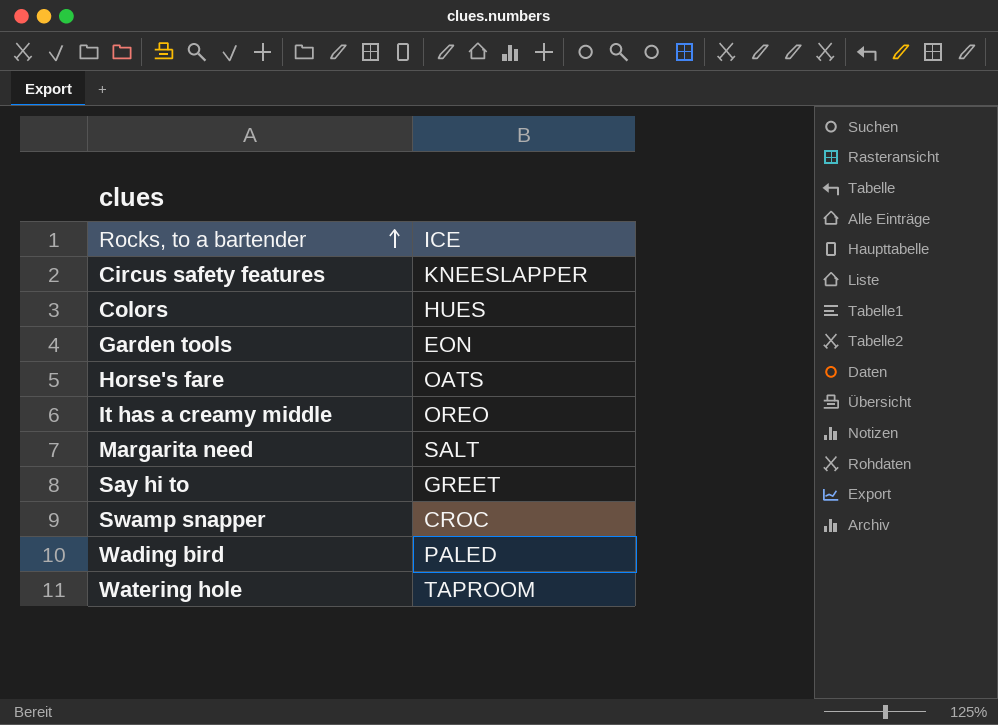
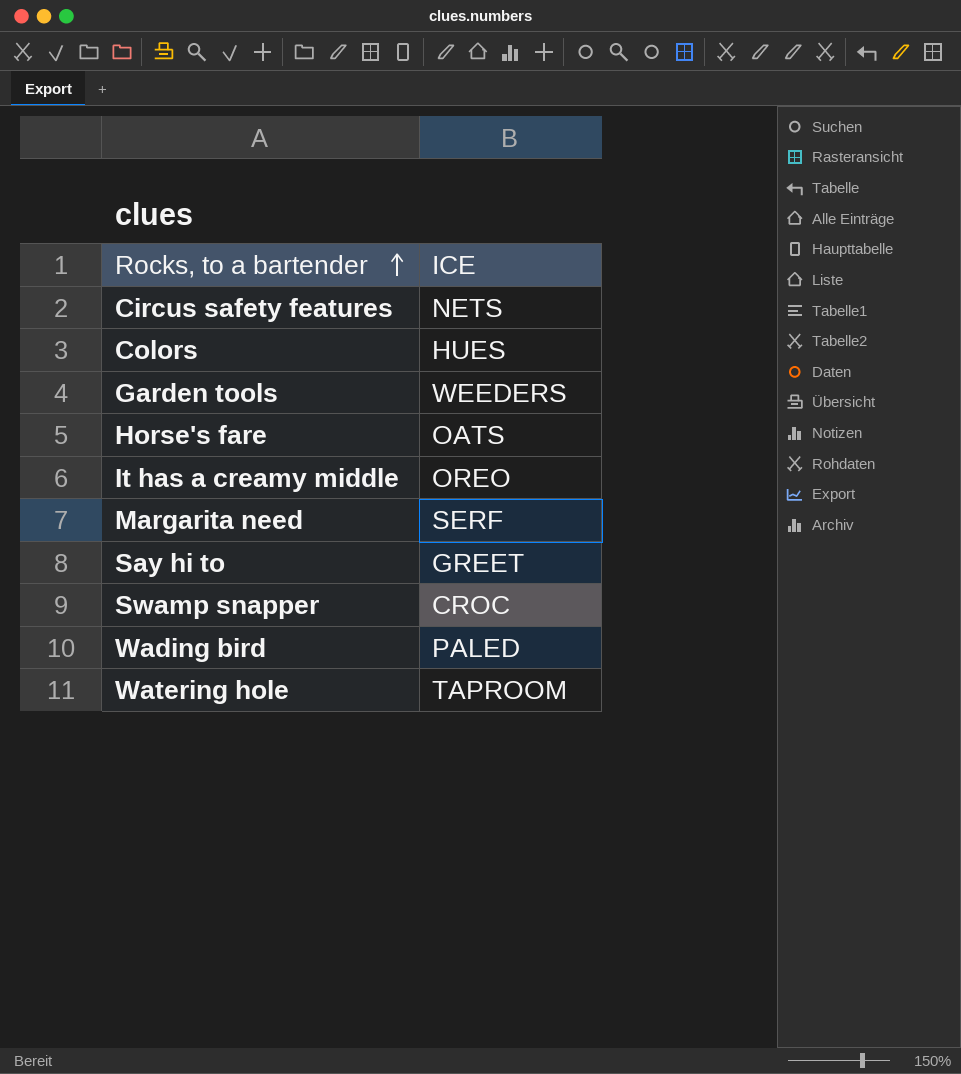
Circus safety features | ICE: KNEESLAPPER -> NETS
Garden tools | ICE: EON -> WEEDERS
Margarita need | ICE: SALT -> SERF

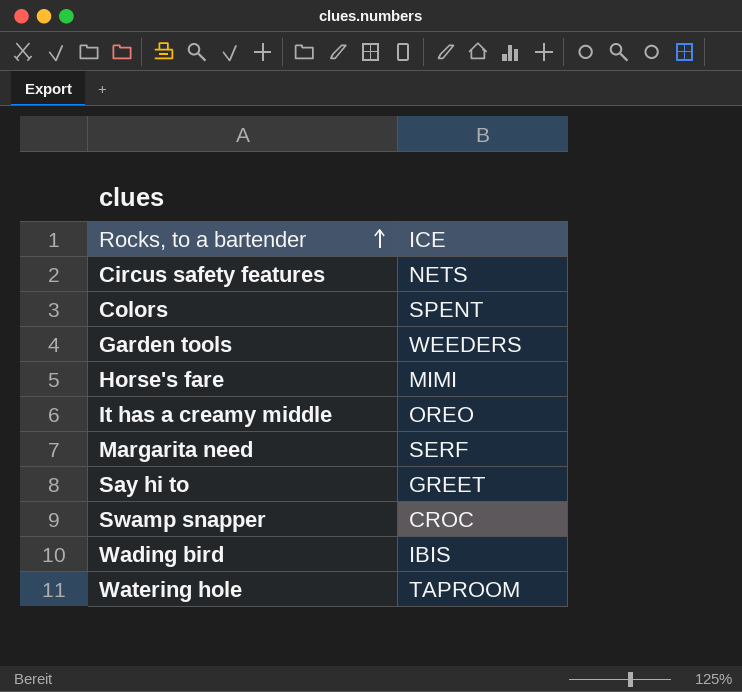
Colors | ICE: HUES -> SPENT
Horse's fare | ICE: OATS -> MIMI
Wading bird | ICE: PALED -> IBIS

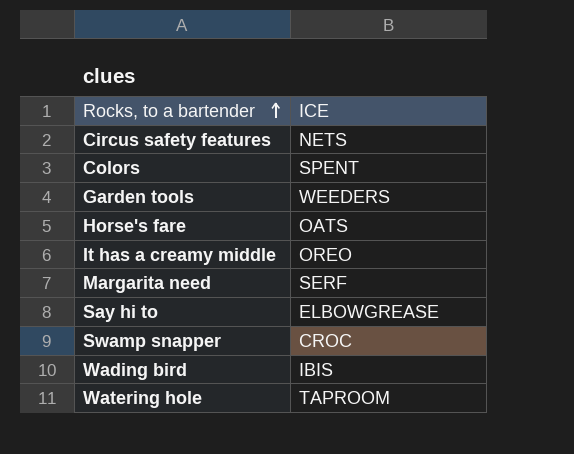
Horse's fare | ICE: MIMI -> OATS
Say hi to | ICE: GREET -> ELBOWGREASE

